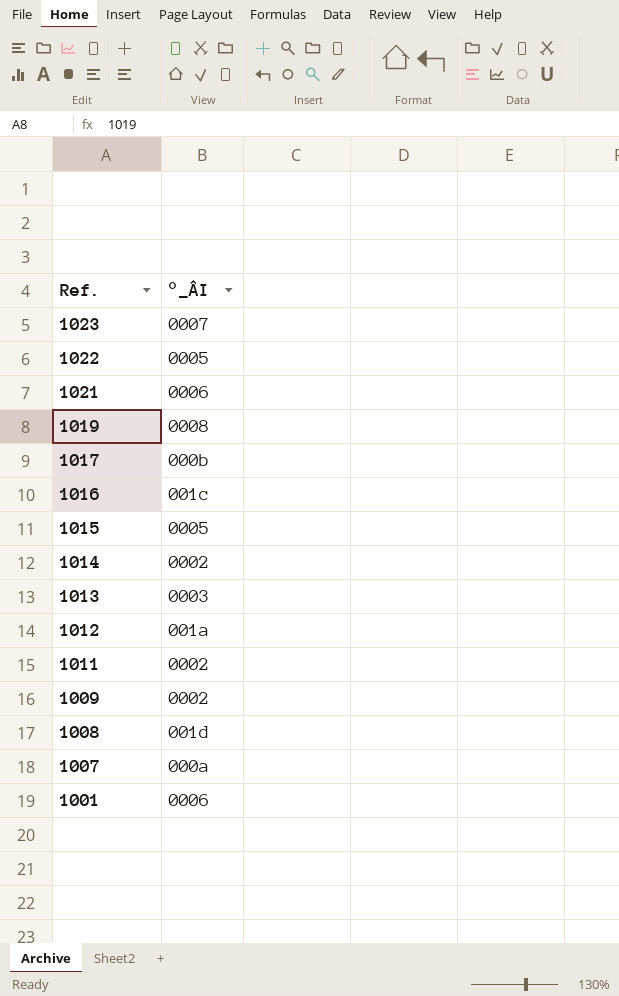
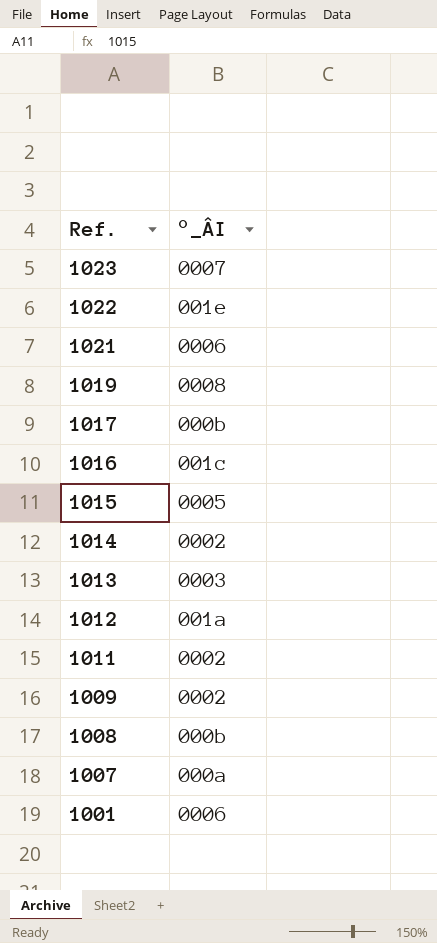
1022 | °_ÂI: 0005 -> 001e
1008 | °_ÂI: 001d -> 000b

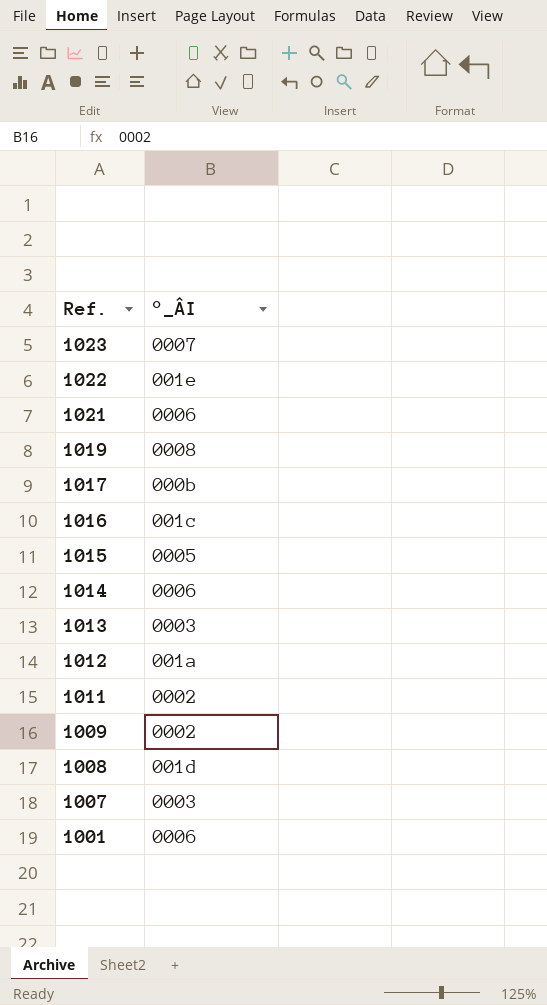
1014 | °_ÂI: 0002 -> 0006
1008 | °_ÂI: 000b -> 001d
1007 | °_ÂI: 000a -> 0003

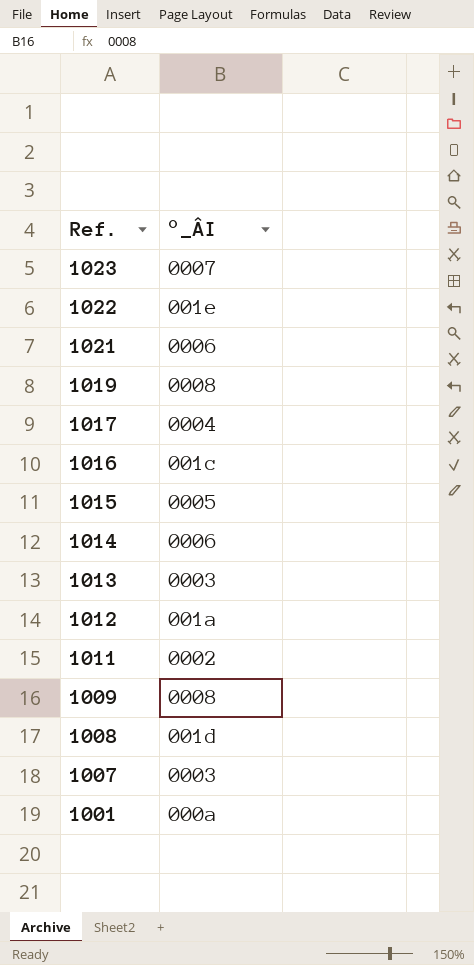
1017 | °_ÂI: 000b -> 0004
1009 | °_ÂI: 0002 -> 0008
1001 | °_ÂI: 0006 -> 000a

